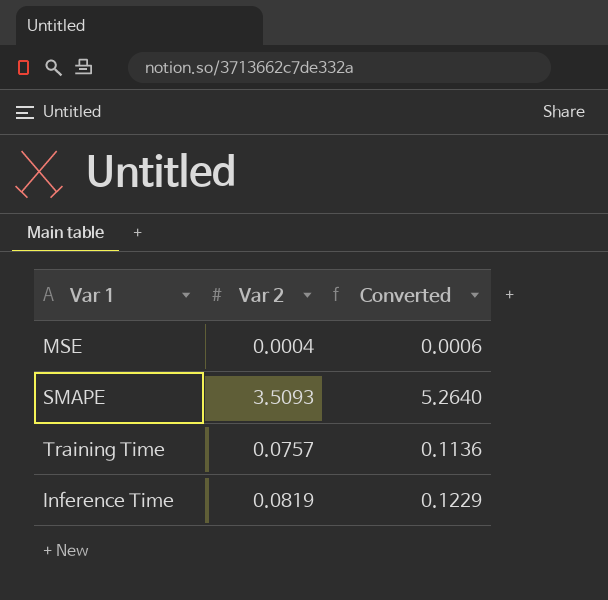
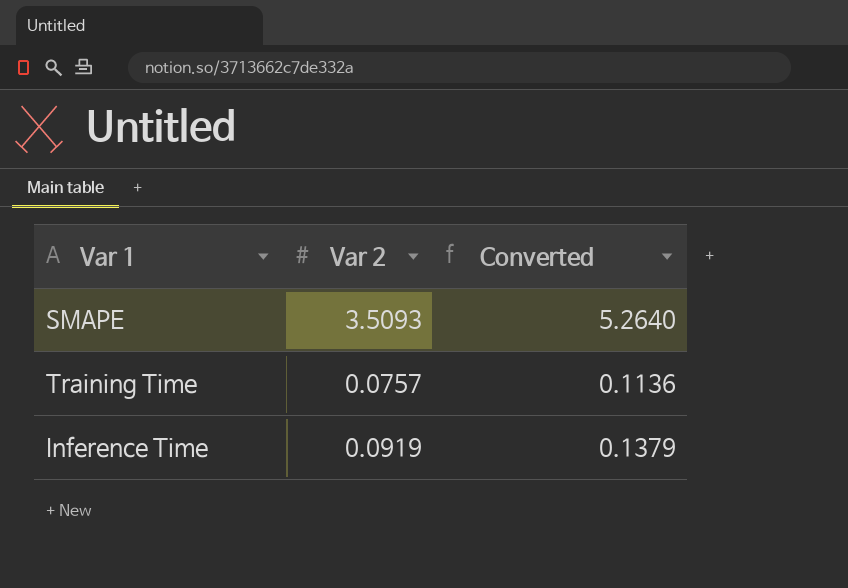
row MSE: 0.0004 | 0.0006 -> none
Inference Time | Var 2: 0.0819 -> 0.0919
Inference Time | Converted: 0.1229 -> 0.1379

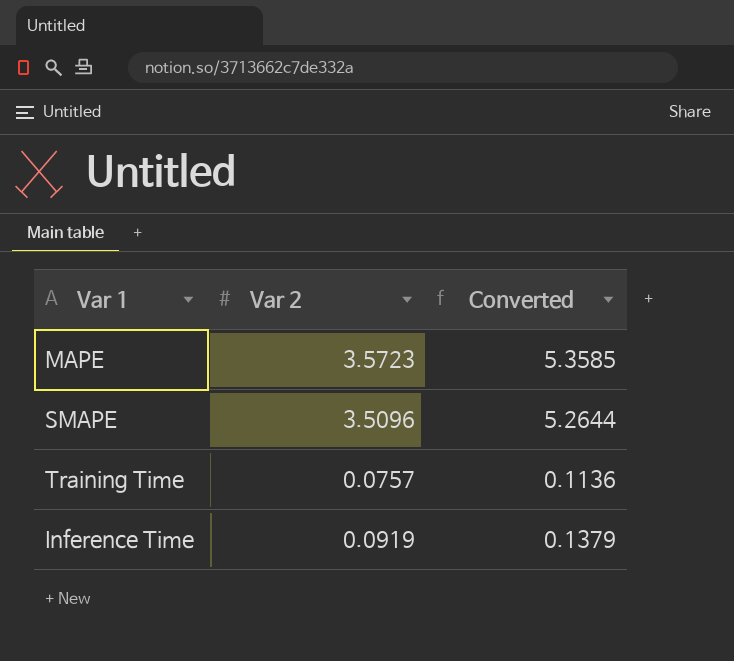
row MAPE: none -> 3.5723 | 5.3585
SMAPE | Var 2: 3.5093 -> 3.5096
SMAPE | Converted: 5.2640 -> 5.2644

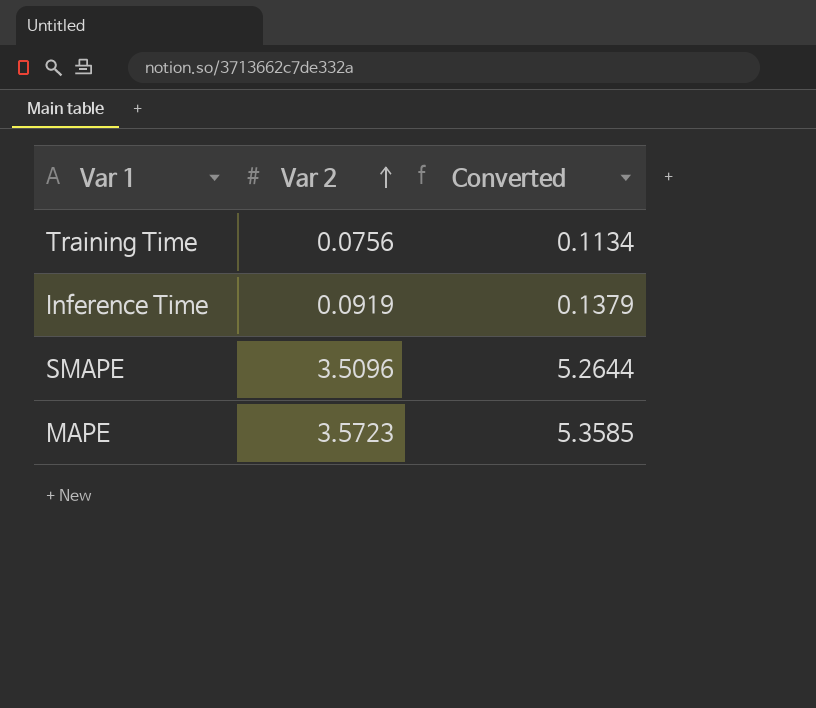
row order: none -> Var 2 ascending
Training Time | Var 2: 0.0757 -> 0.0756
Training Time | Converted: 0.1136 -> 0.1134

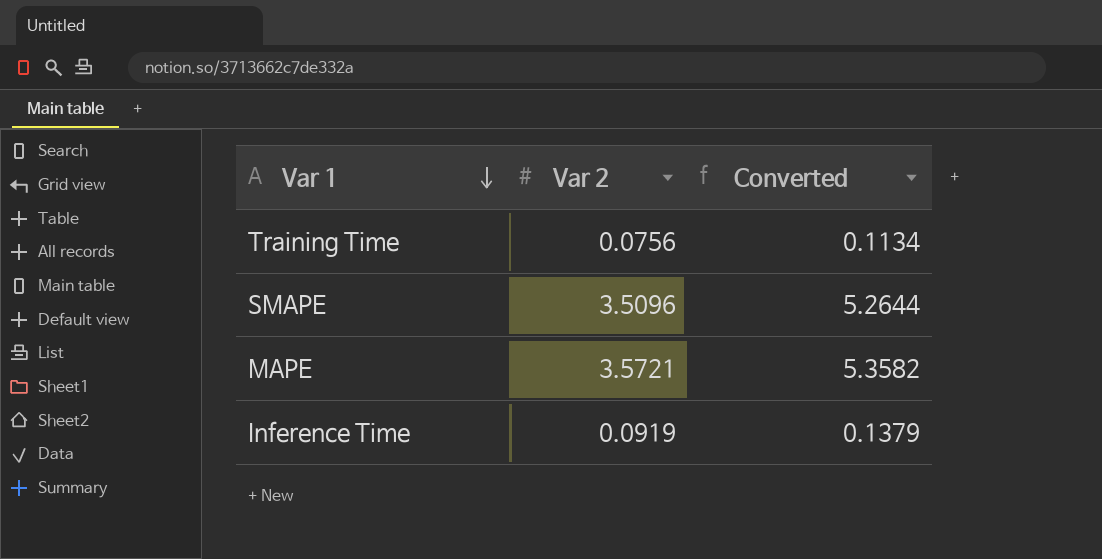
row order: Var 2 ascending -> Var 1 descending
MAPE | Var 2: 3.5723 -> 3.5721
MAPE | Converted: 5.3585 -> 5.3582

